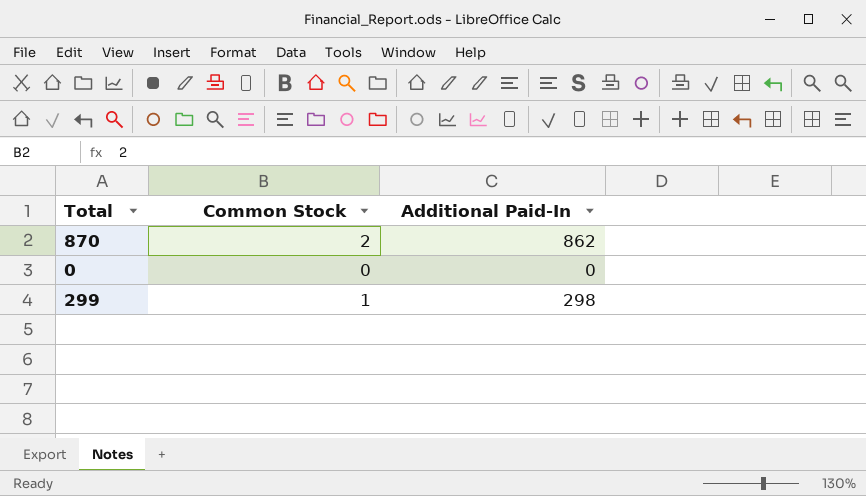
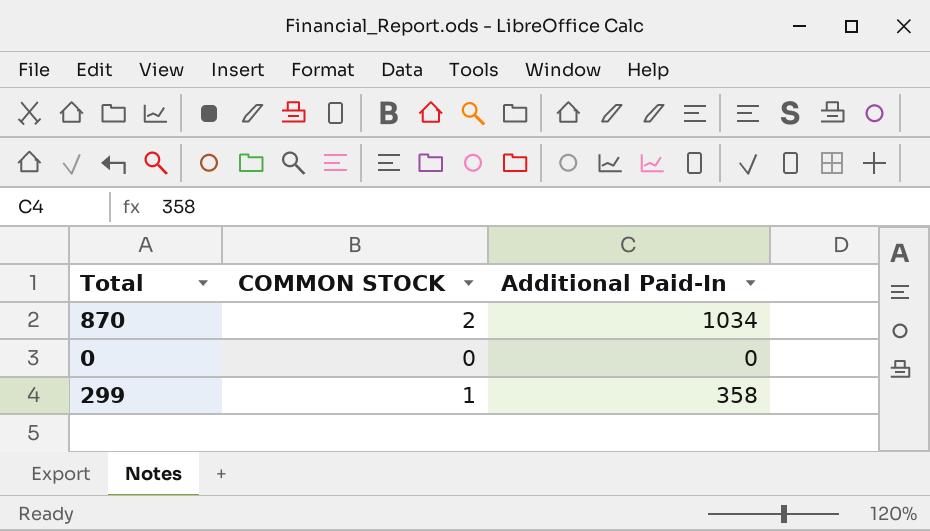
column name: Common Stock -> COMMON STOCK
870 | Additional Paid-In: 862 -> 1034
299 | Additional Paid-In: 298 -> 358

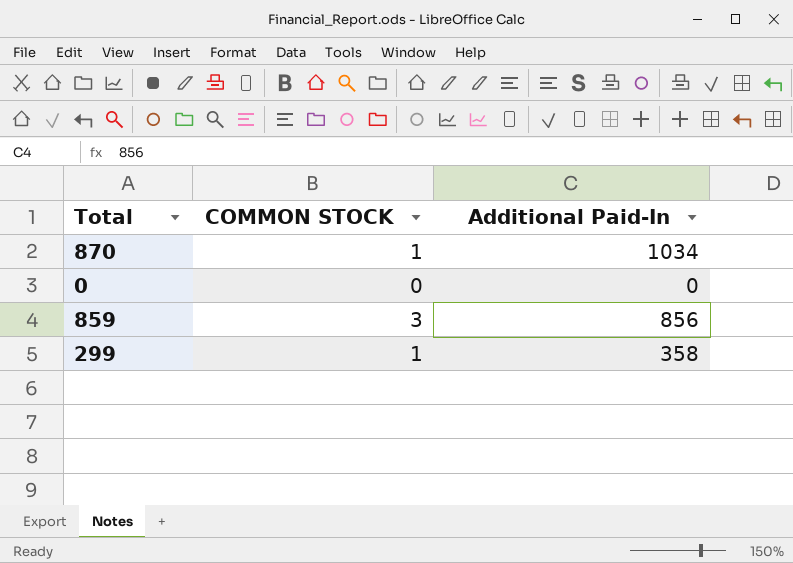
870 | COMMON STOCK: 2 -> 1
row 859: none -> 3 | 856

